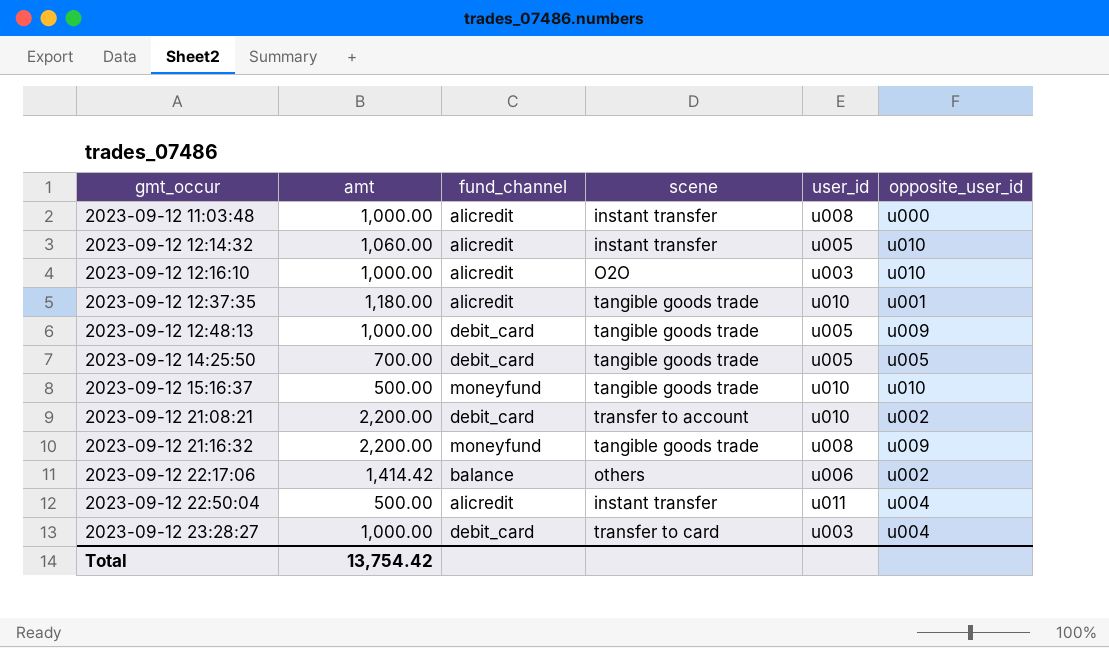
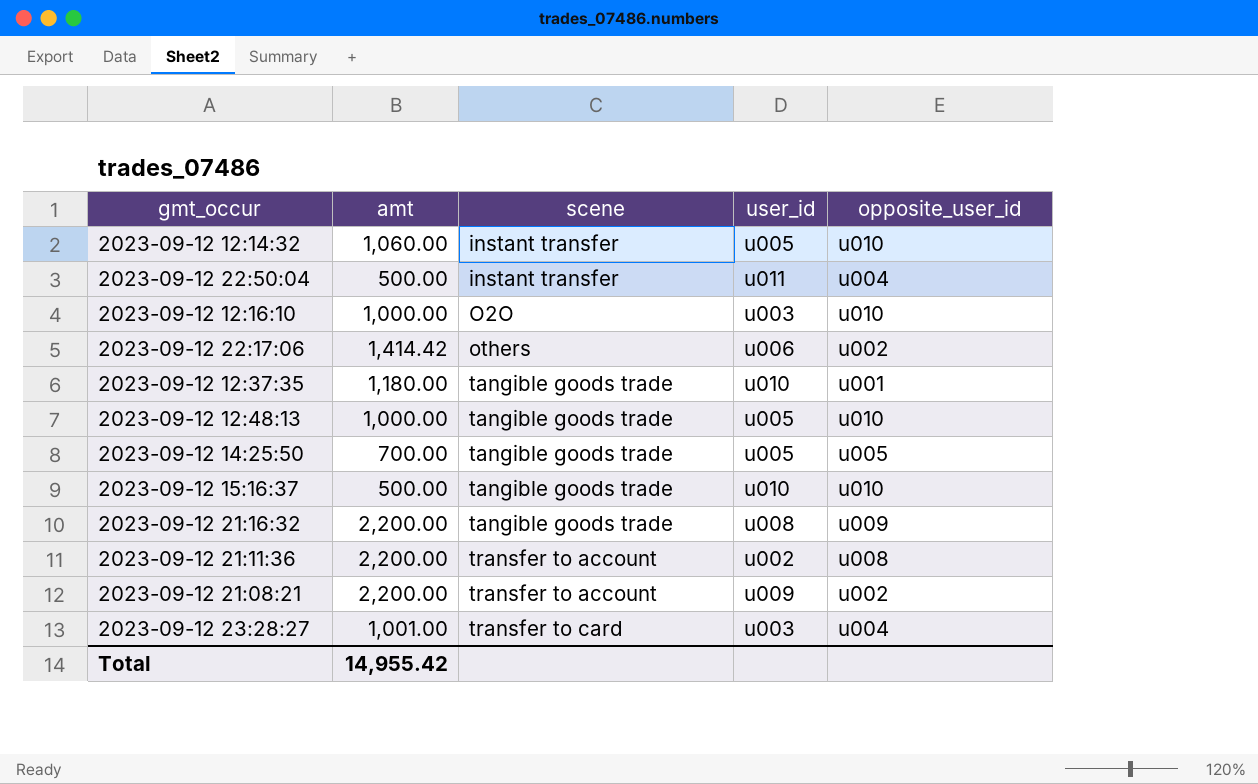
row order: gmt_occur ascending -> scene ascending
column fund_channel | position: 3 -> none
row 2023-09-12 11:03:48: 1,000.00 | alicredit | instant transfer | u008 | u000 -> none
2023-09-12 12:48:13 | opposite_user_id: u009 -> u010
row 2023-09-12 21:11:36: none -> 2,200.00 | transfer to account | u002 | u008
2023-09-12 21:08:21 | user_id: u010 -> u009
2023-09-12 23:28:27 | amt: 1,000.00 -> 1,001.00
Total | amt: 13,754.42 -> 14,955.42

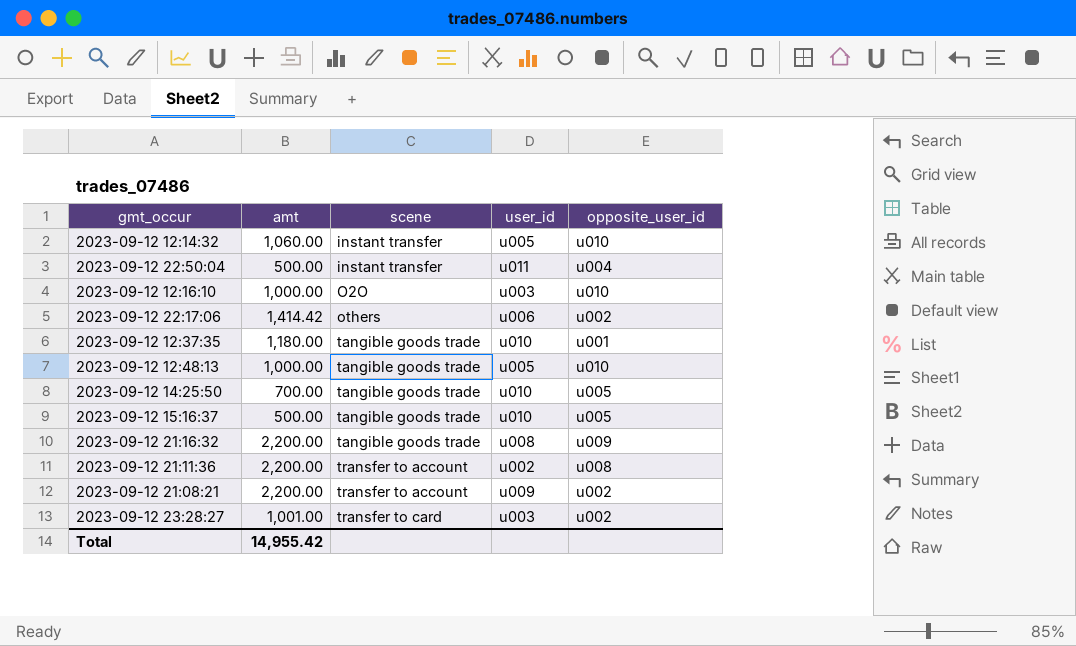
2023-09-12 14:25:50 | user_id: u005 -> u010
2023-09-12 15:16:37 | opposite_user_id: u010 -> u005
2023-09-12 23:28:27 | opposite_user_id: u004 -> u002

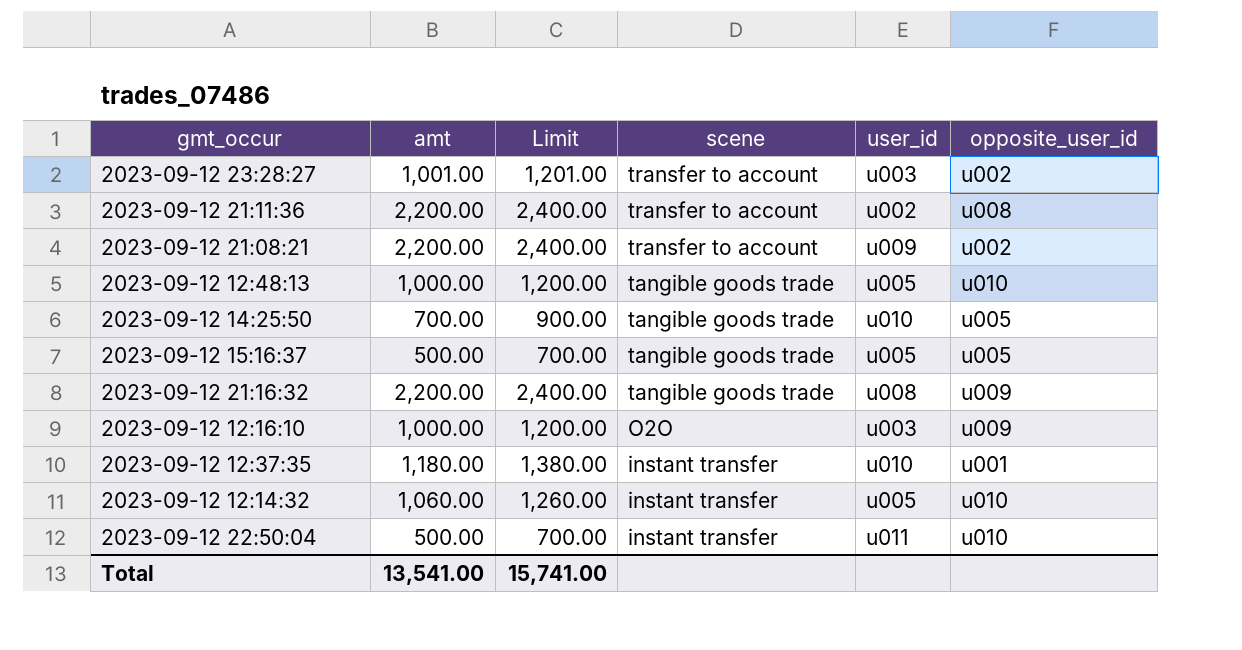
row order: scene ascending -> scene descending
column Limit | formula: none -> [amt] + 200
row 2023-09-12 22:17:06: 1,414.42 | others | u006 | u002 -> none
2023-09-12 23:28:27 | scene: transfer to card -> transfer to account
2023-09-12 15:16:37 | user_id: u010 -> u005
2023-09-12 12:16:10 | opposite_user_id: u010 -> u009
2023-09-12 12:37:35 | scene: tangible goods trade -> instant transfer
2023-09-12 22:50:04 | opposite_user_id: u004 -> u010
Total | amt: 14,955.42 -> 13,541.00

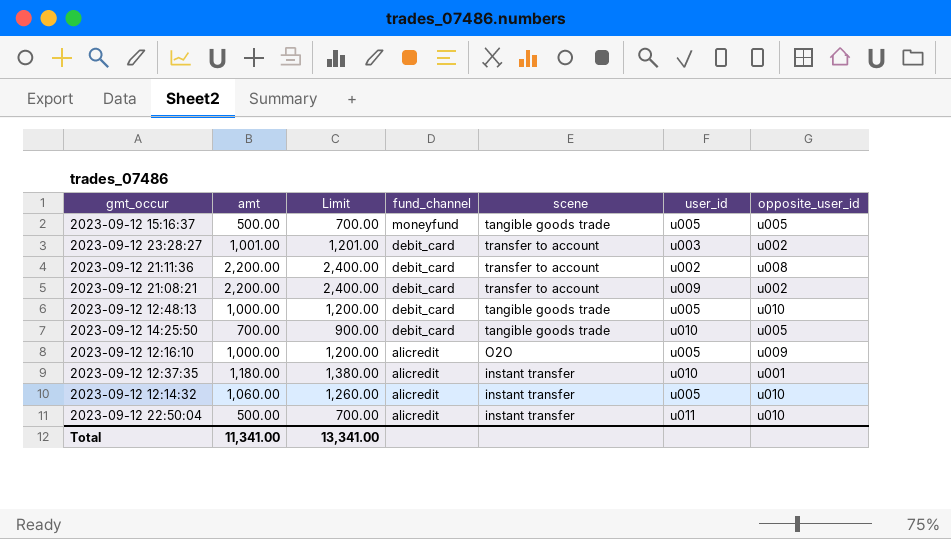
row order: scene descending -> fund_channel descending
column fund_channel | position: none -> 4
row 2023-09-12 21:16:32: 2,200.00 | 2,400.00 | tangible goods trade | u008 | u009 -> none
2023-09-12 12:16:10 | user_id: u003 -> u005
Total | amt: 13,541.00 -> 11,341.00
Total | Limit: 15,741.00 -> 13,341.00

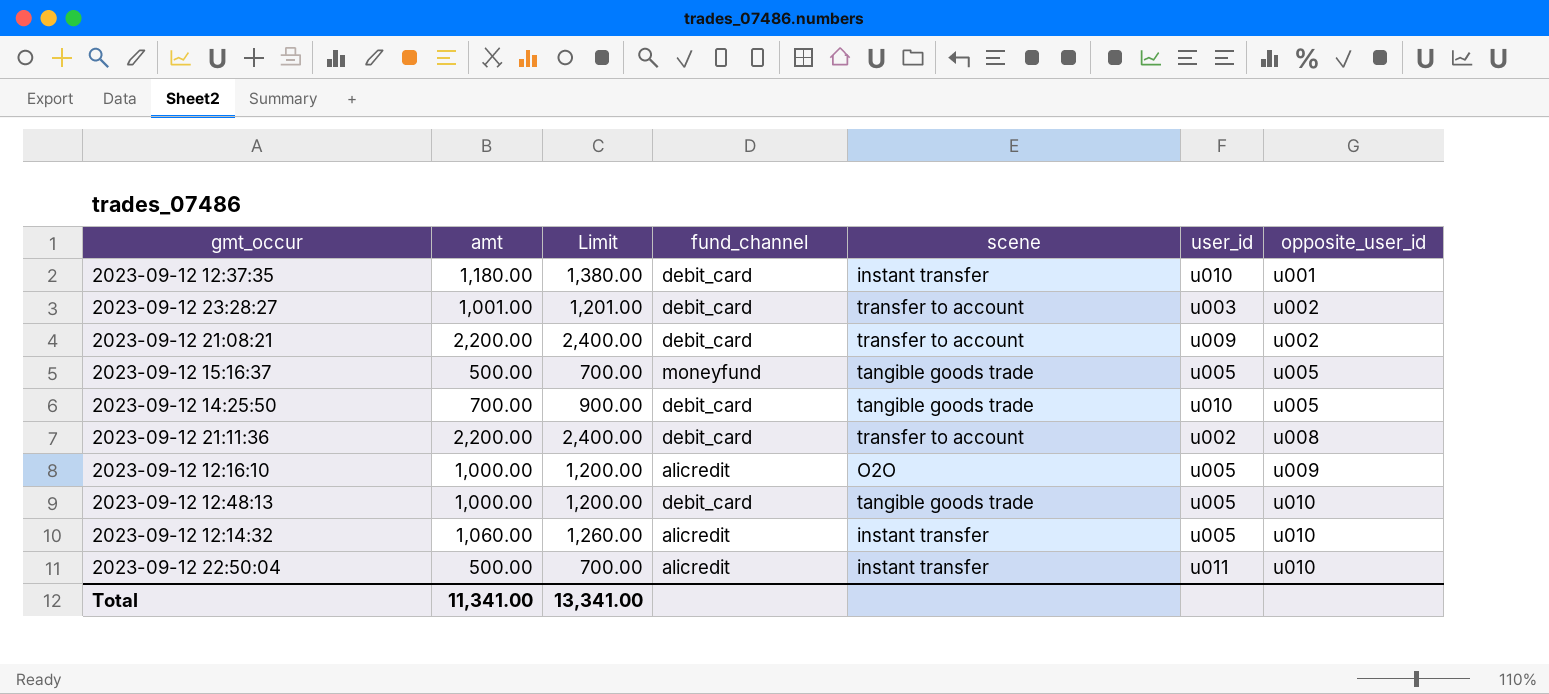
row order: fund_channel descending -> opposite_user_id ascending
2023-09-12 12:37:35 | fund_channel: alicredit -> debit_card

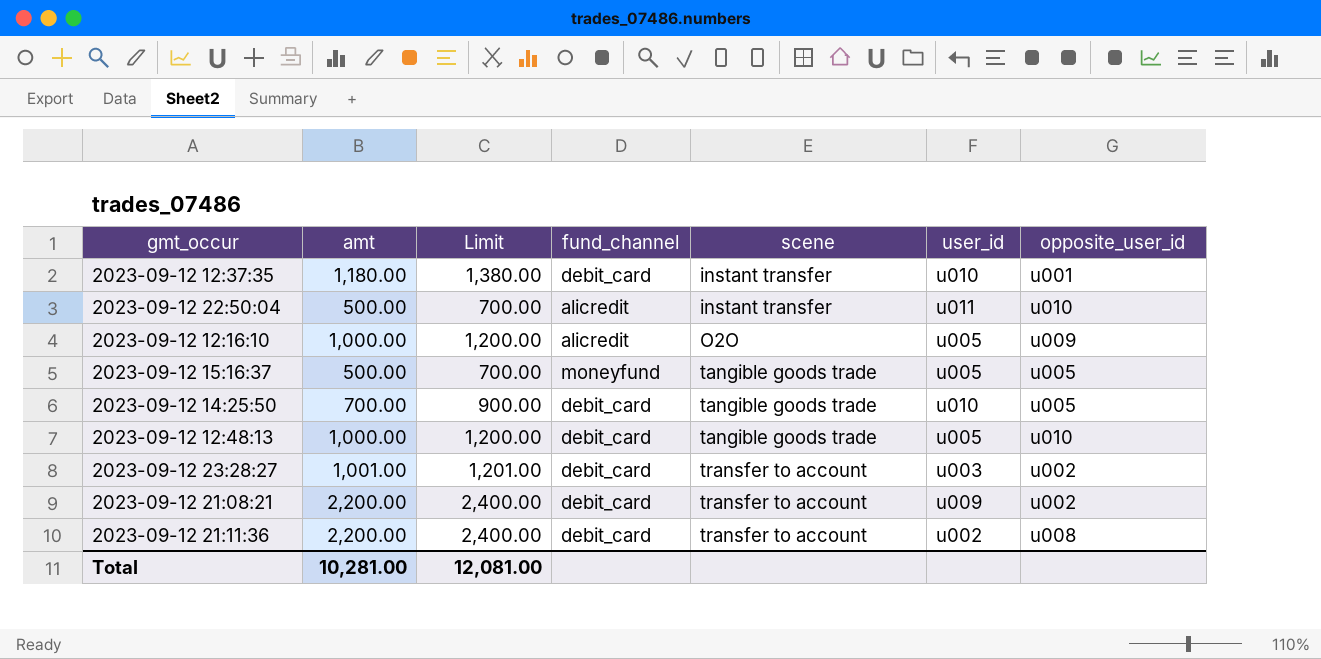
row order: opposite_user_id ascending -> scene ascending
row 2023-09-12 12:14:32: 1,060.00 | 1,260.00 | alicredit | instant transfer | u005 | u010 -> none
Total | amt: 11,341.00 -> 10,281.00
Total | Limit: 13,341.00 -> 12,081.00

